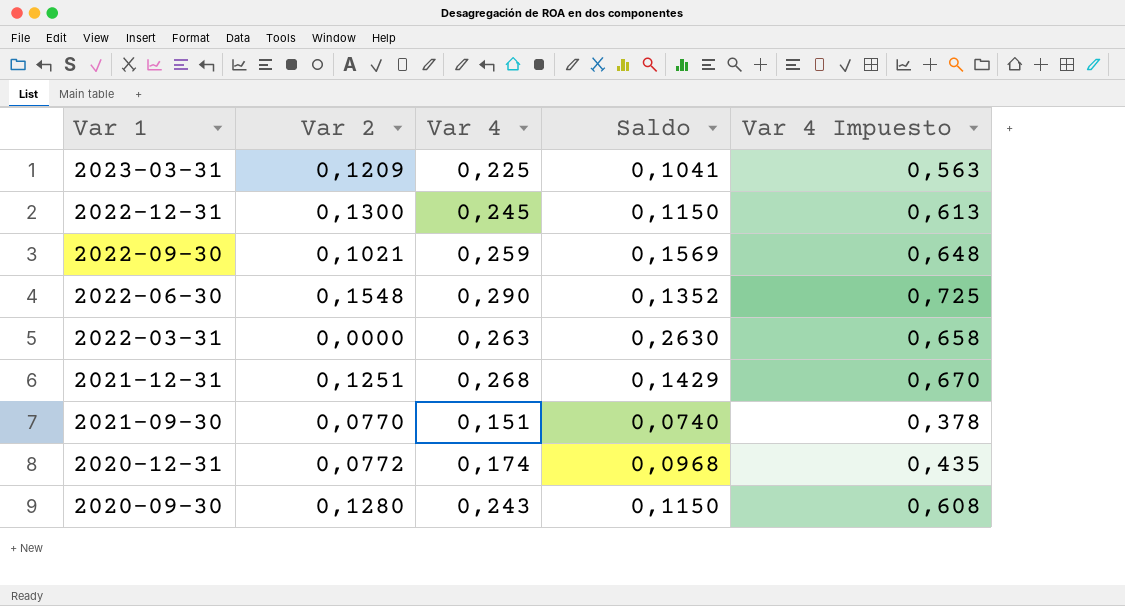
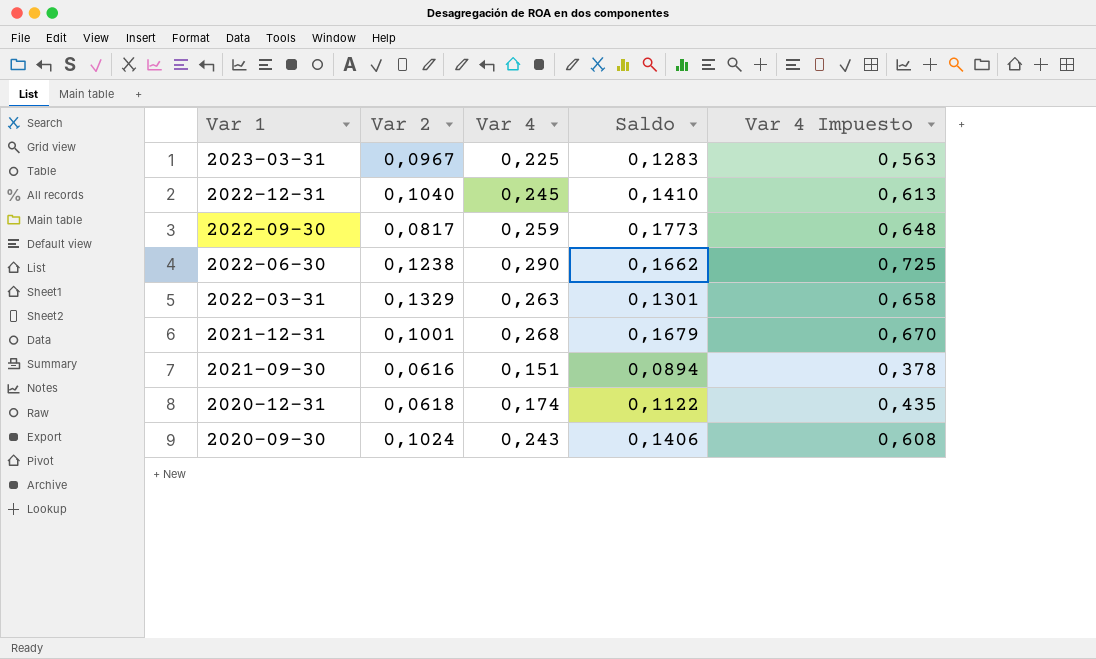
2023-03-31 | Var 2: 0,1209 -> 0,0967
2023-03-31 | Saldo: 0,1041 -> 0,1283
2022-12-31 | Var 2: 0,1300 -> 0,1040
2022-12-31 | Saldo: 0,1150 -> 0,1410
2022-09-30 | Var 2: 0,1021 -> 0,0817
2022-09-30 | Saldo: 0,1569 -> 0,1773
2022-06-30 | Var 2: 0,1548 -> 0,1238
2022-06-30 | Saldo: 0,1352 -> 0,1662
2022-03-31 | Var 2: 0,0000 -> 0,1329
2022-03-31 | Saldo: 0,2630 -> 0,1301
2021-12-31 | Var 2: 0,1251 -> 0,1001
2021-12-31 | Saldo: 0,1429 -> 0,1679
2021-09-30 | Var 2: 0,0770 -> 0,0616
2021-09-30 | Saldo: 0,0740 -> 0,0894
2020-12-31 | Var 2: 0,0772 -> 0,0618
2020-12-31 | Saldo: 0,0968 -> 0,1122
2020-09-30 | Var 2: 0,1280 -> 0,1024
2020-09-30 | Saldo: 0,1150 -> 0,1406

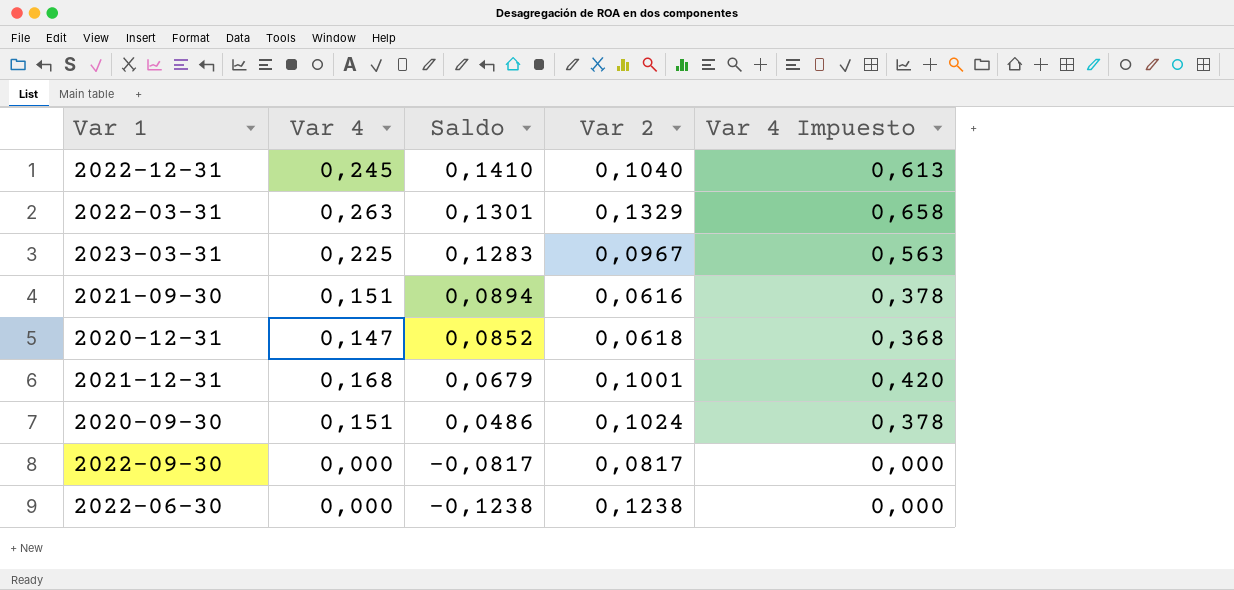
row order: Var 1 descending -> Saldo descending
column Var 2 | position: 2 -> 4
2020-12-31 | Var 4: 0,174 -> 0,147
2020-12-31 | Saldo: 0,1122 -> 0,0852
2020-12-31 | Var 4 Impuesto: 0,435 -> 0,368
2021-12-31 | Var 4: 0,268 -> 0,168
2021-12-31 | Saldo: 0,1679 -> 0,0679
2021-12-31 | Var 4 Impuesto: 0,670 -> 0,420
2020-09-30 | Var 4: 0,243 -> 0,151
2020-09-30 | Saldo: 0,1406 -> 0,0486
2020-09-30 | Var 4 Impuesto: 0,608 -> 0,378
2022-09-30 | Var 4: 0,259 -> 0,000
2022-09-30 | Saldo: 0,1773 -> -0,0817
2022-09-30 | Var 4 Impuesto: 0,648 -> 0,000
2022-06-30 | Var 4: 0,290 -> 0,000
2022-06-30 | Saldo: 0,1662 -> -0,1238
2022-06-30 | Var 4 Impuesto: 0,725 -> 0,000

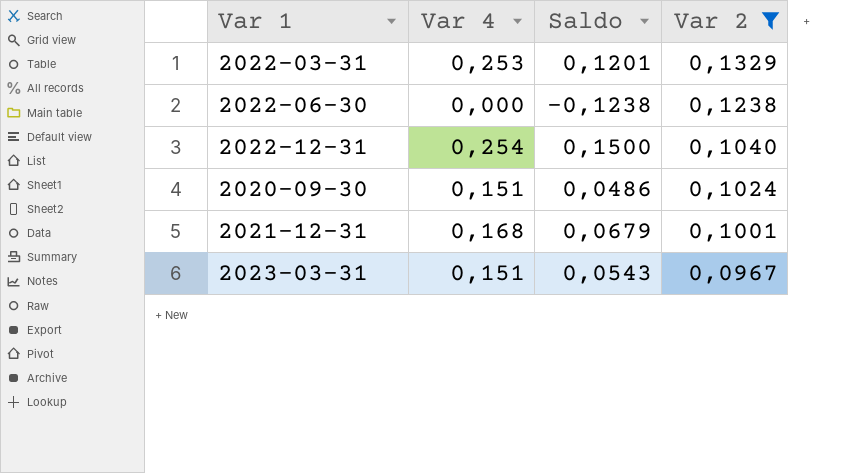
filter: none -> Var 2 >= 0,0967
row order: Saldo descending -> Var 2 descending
column Var 4 Impuesto | formula: [Var 4] * 2,5 -> none
2022-03-31 | Var 4: 0,263 -> 0,253
2022-03-31 | Saldo: 0,1301 -> 0,1201
2022-12-31 | Var 4: 0,245 -> 0,254
2022-12-31 | Saldo: 0,1410 -> 0,1500
2023-03-31 | Var 4: 0,225 -> 0,151
2023-03-31 | Saldo: 0,1283 -> 0,0543

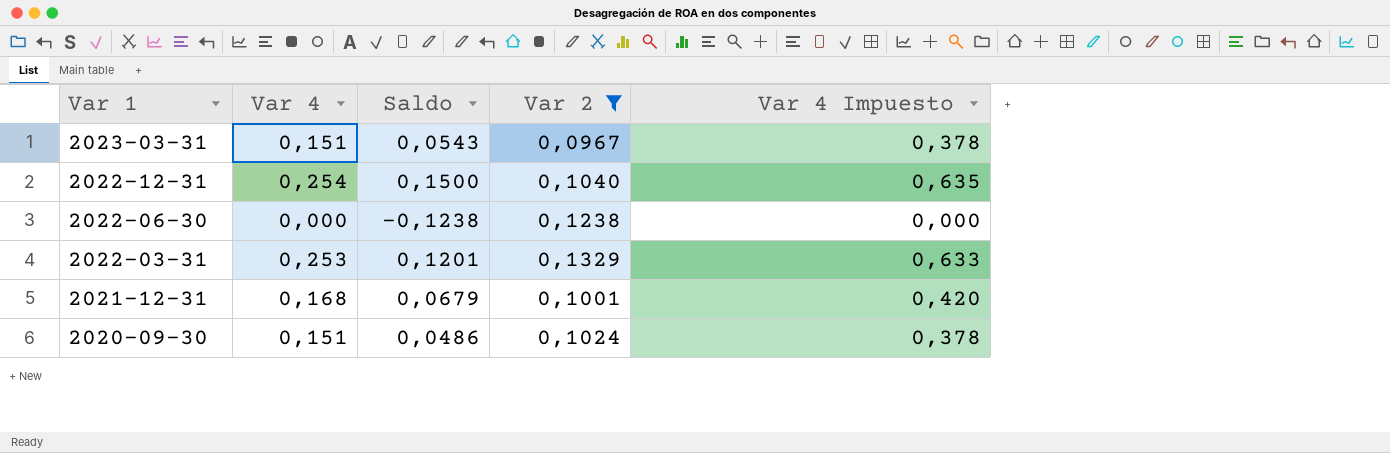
row order: Var 2 descending -> Var 1 descending
column Var 4 Impuesto | formula: none -> [Var 4] * 2,5

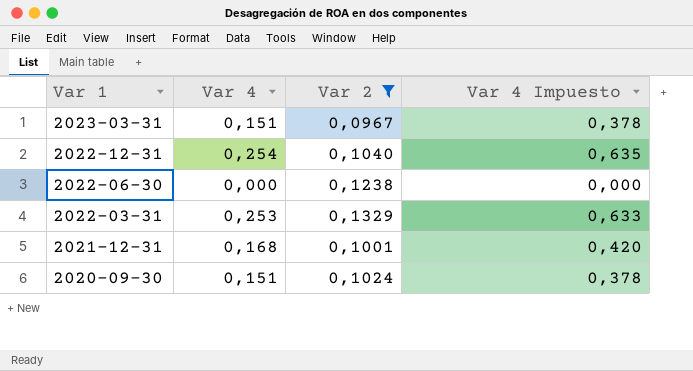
column Saldo | formula: [Var 4] - [Var 2] -> none

